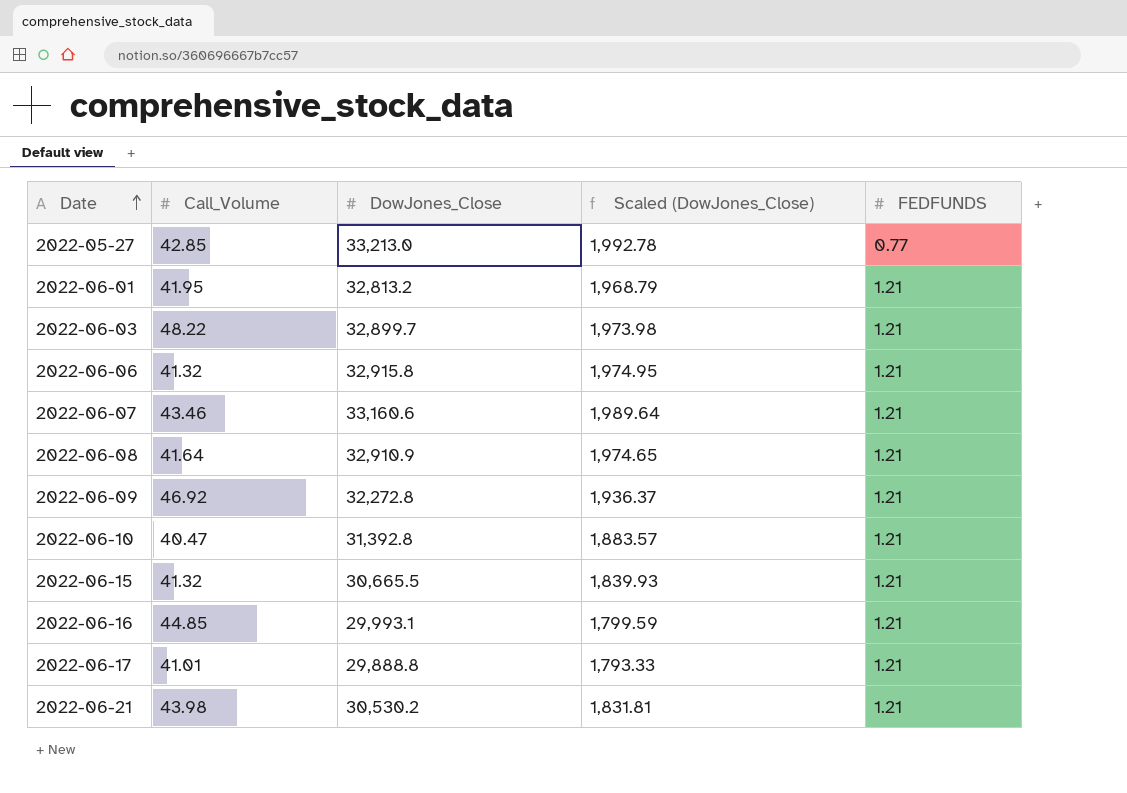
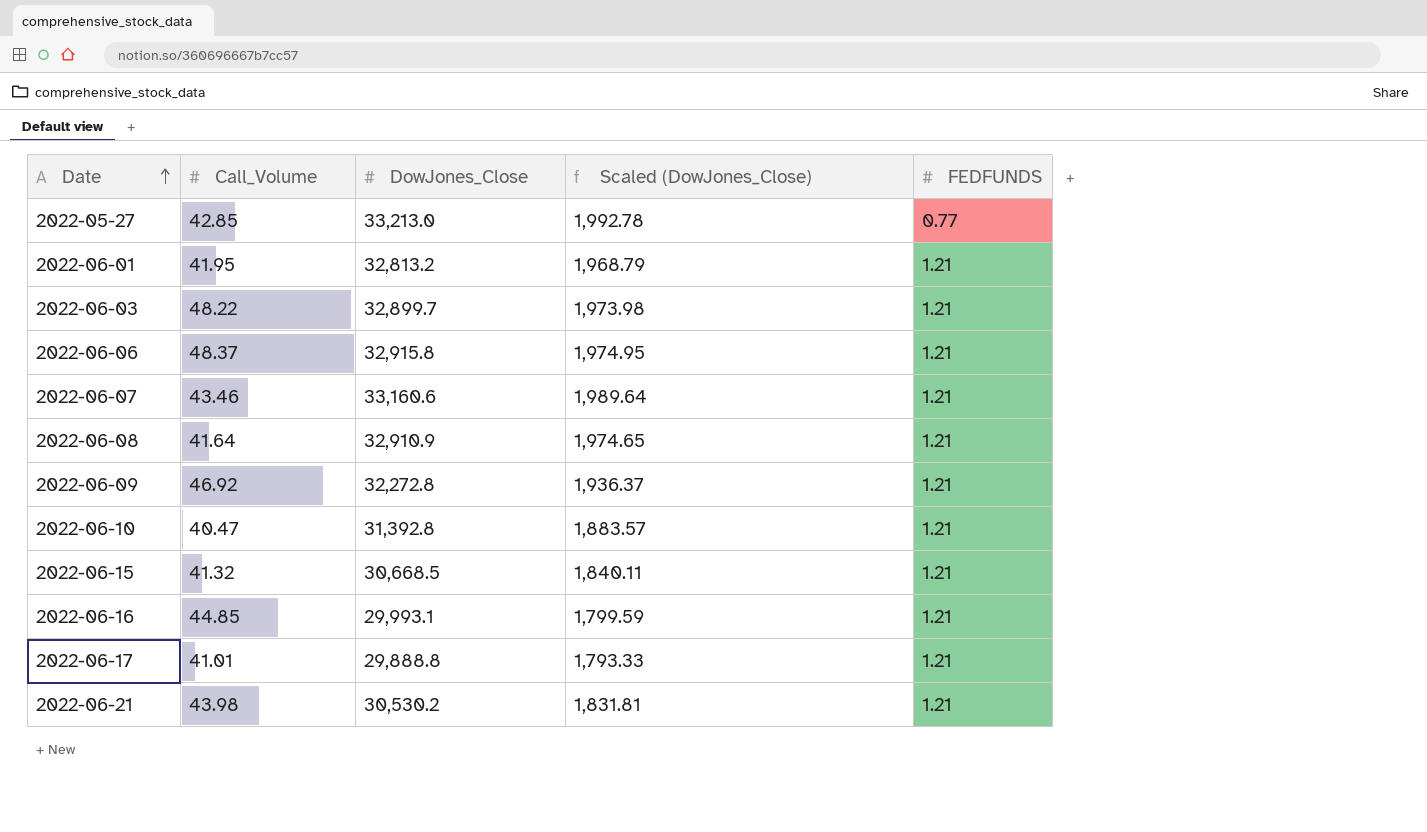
2022-06-06 | Call_Volume: 41.32 -> 48.37
2022-06-15 | DowJones_Close: 30,665.5 -> 30,668.5
2022-06-15 | Scaled (DowJones_Close): 1,839.93 -> 1,840.11

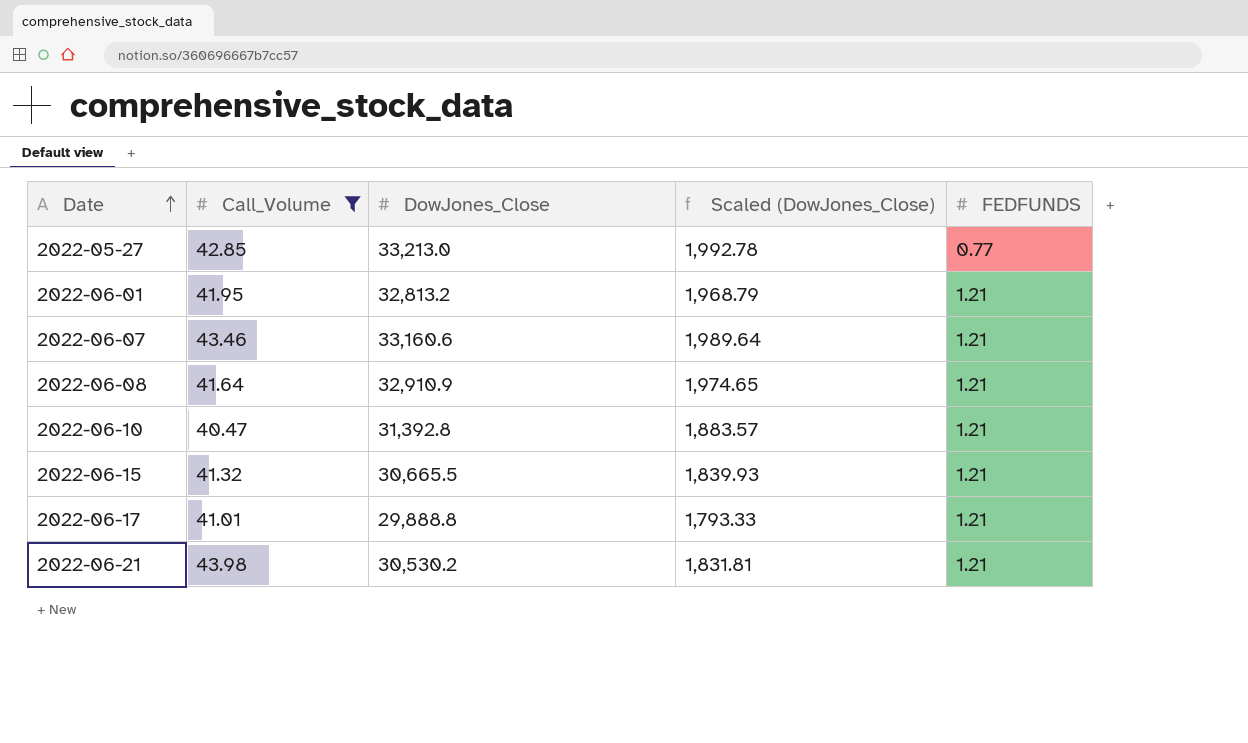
filter: none -> Call_Volume <= 43.98
2022-06-15 | DowJones_Close: 30,668.5 -> 30,665.5
2022-06-15 | Scaled (DowJones_Close): 1,840.11 -> 1,839.93

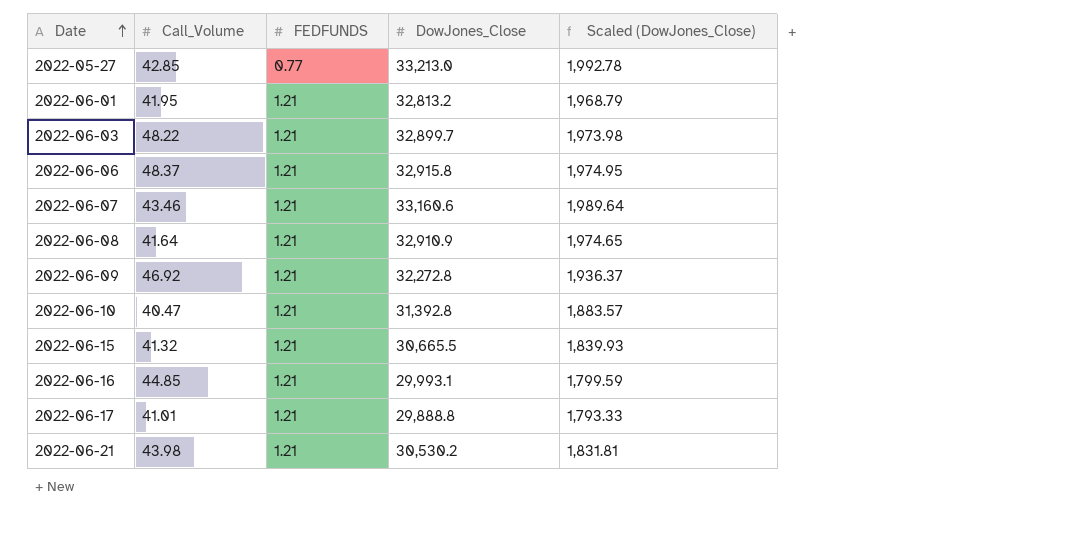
filter: Call_Volume <= 43.98 -> none
column FEDFUNDS | position: 5 -> 3

